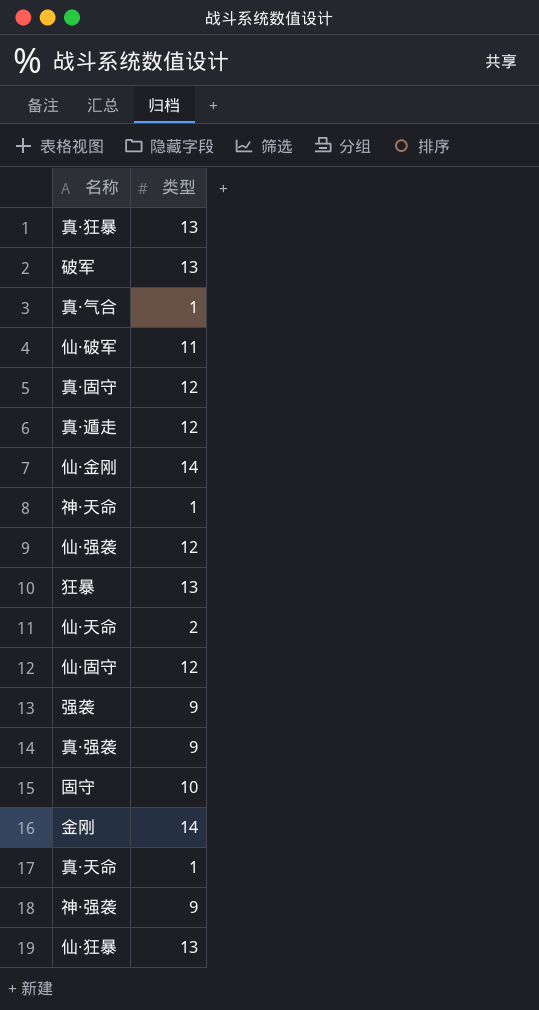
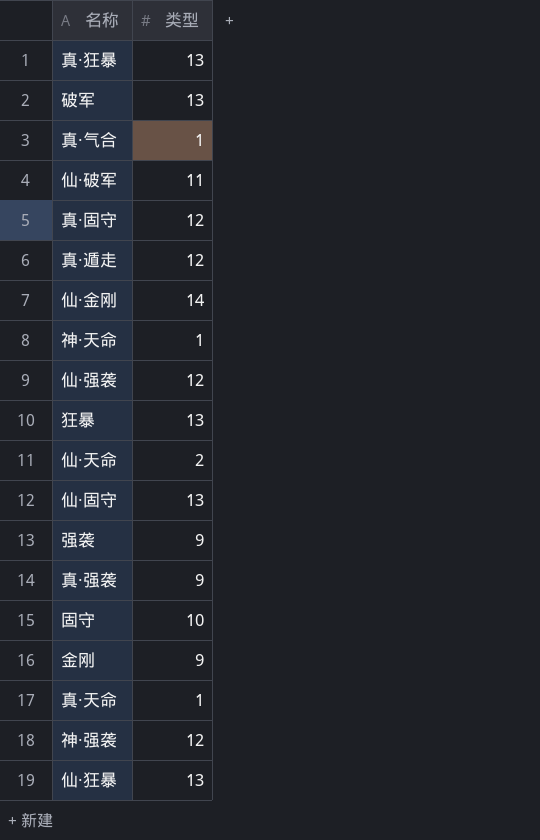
仙·固守 | 类型: 12 -> 13
金刚 | 类型: 14 -> 9
神·强袭 | 类型: 9 -> 12

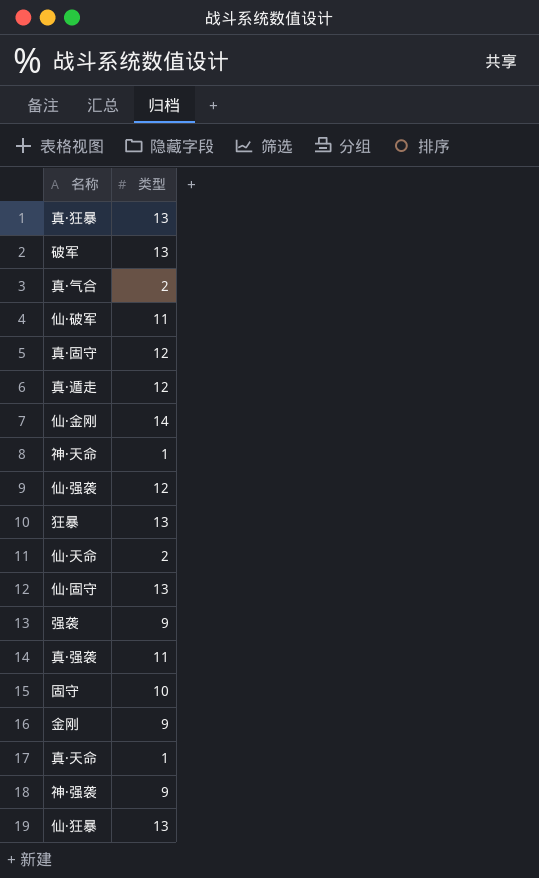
真·气合 | 类型: 1 -> 2
真·强袭 | 类型: 9 -> 11
神·强袭 | 类型: 12 -> 9

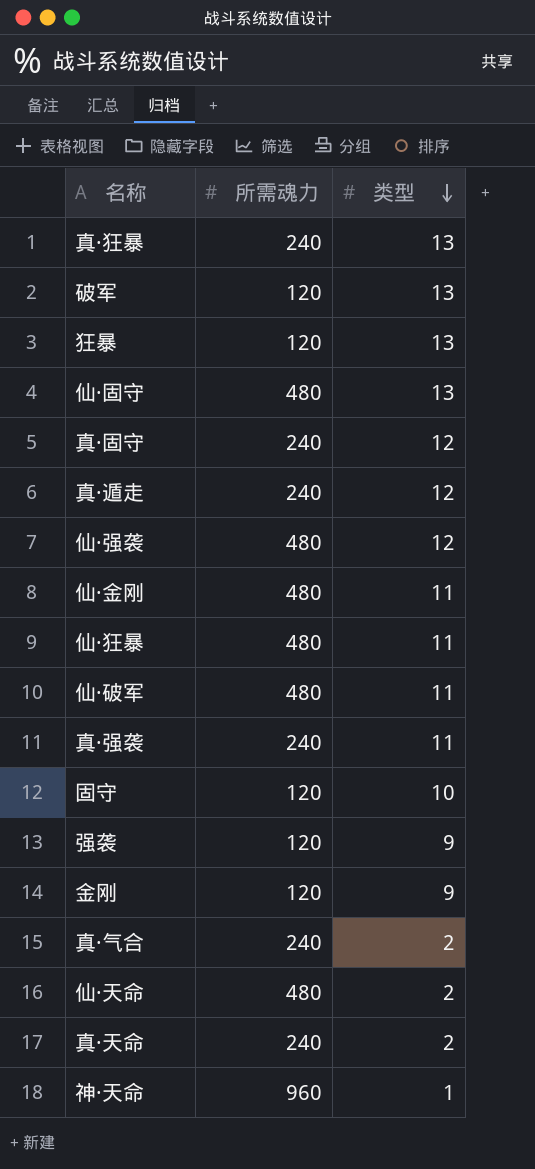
row order: none -> 类型 descending
column 所需魂力 | position: none -> 2
row 神·强袭: 9 -> none
仙·金刚 | 类型: 14 -> 11
仙·狂暴 | 类型: 13 -> 11
真·天命 | 类型: 1 -> 2

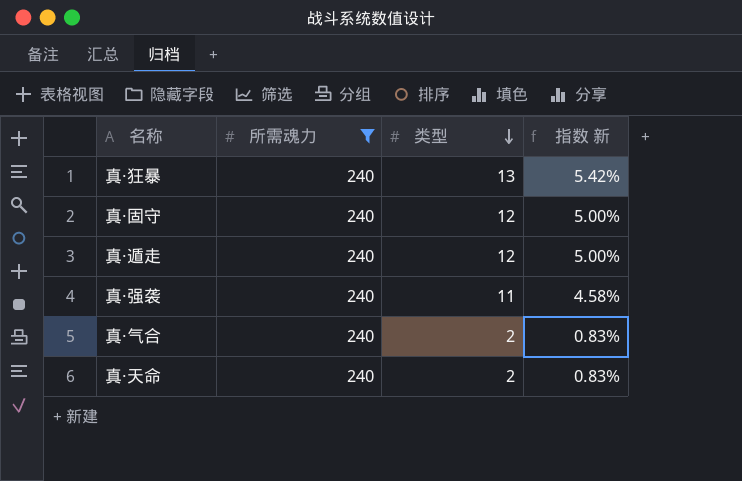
filter: none -> 所需魂力 = 240
column 指数 新 | formula: none -> [类型] / [所需魂力]

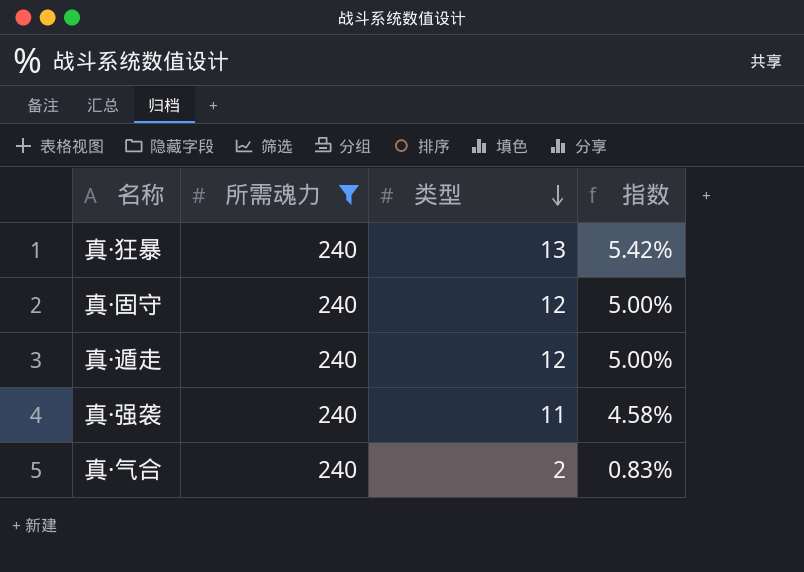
column name: 指数 新 -> 指数
row 真·天命: 240 | 2 | 0.83% -> none

